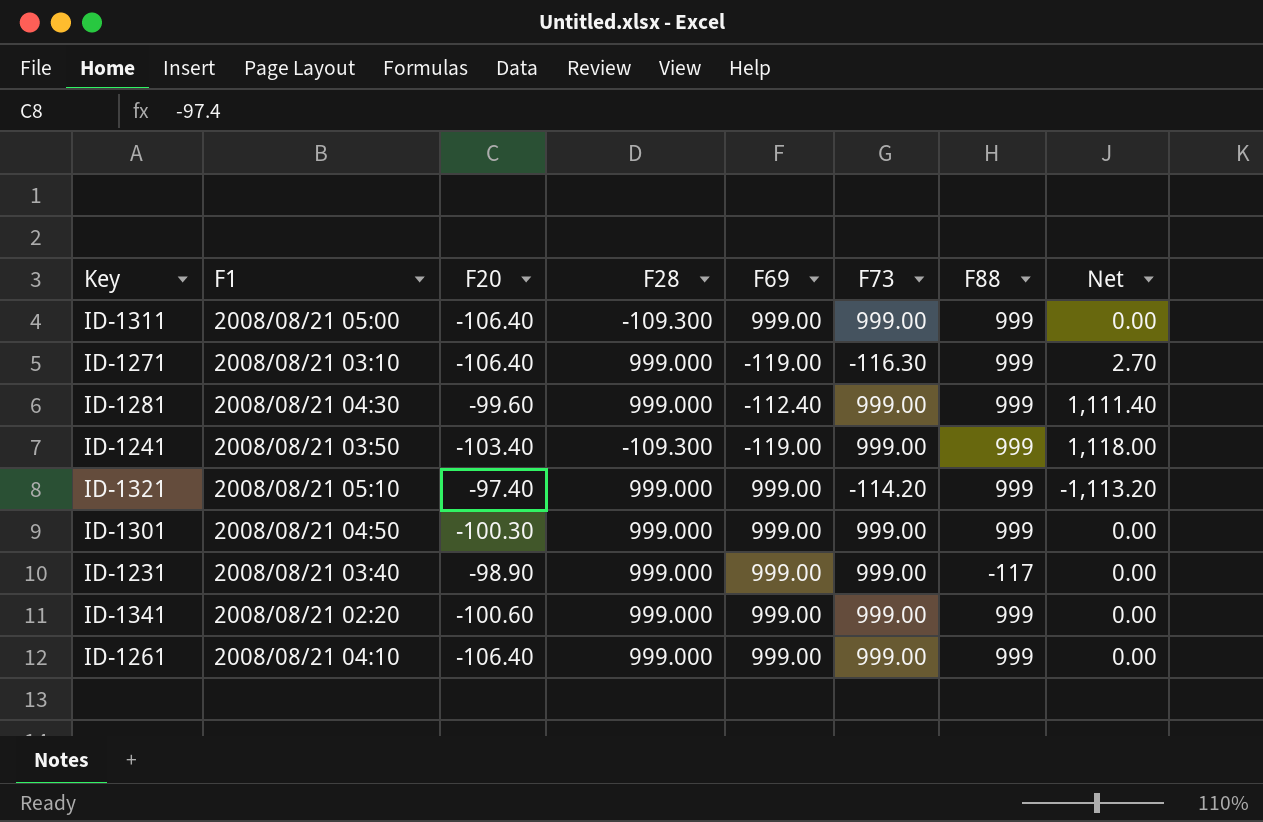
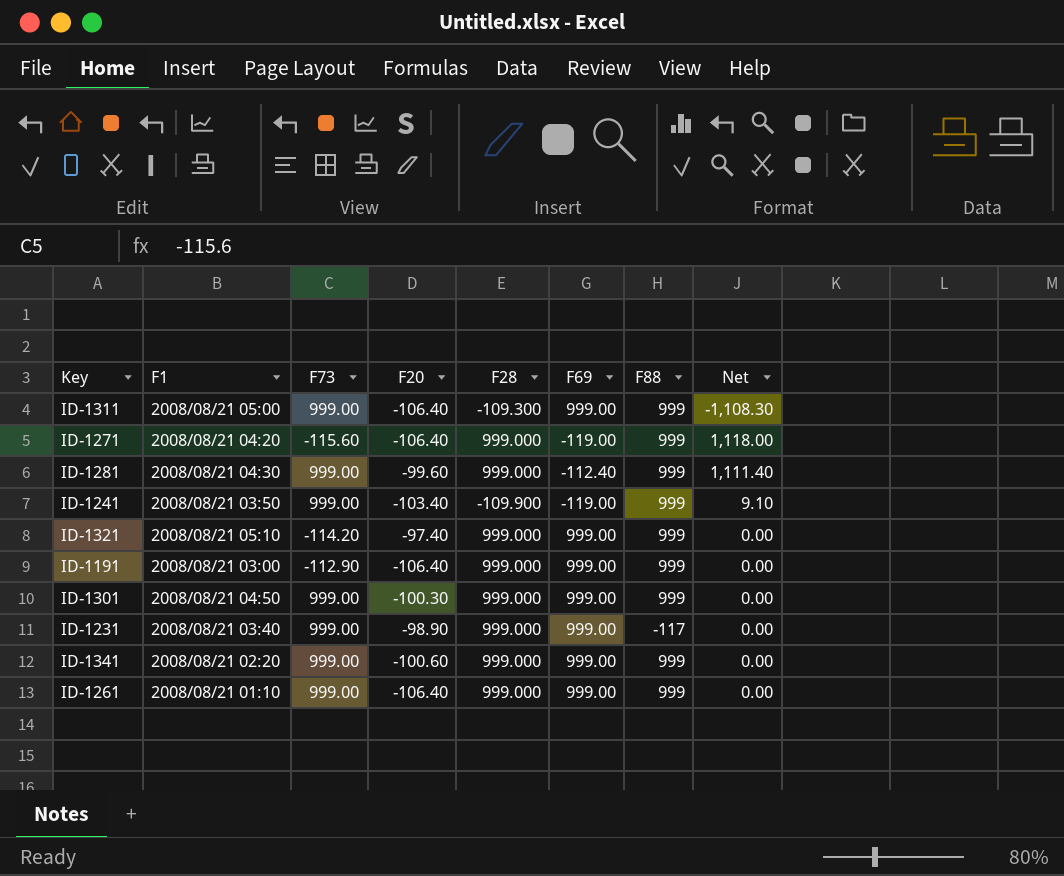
column F73 | position: 6 -> 3
column Net | formula: [F73] - [F69] -> [F28] - [F69]
ID-1271 | F1: 2008/08/21 03:10 -> 2008/08/21 04:20
ID-1271 | F73: -116.30 -> -115.60
ID-1241 | F28: -109.300 -> -109.900
row ID-1191: none -> 2008/08/21 03:00 | -112.90 | -106.40 | 999.000 | 999.00 | 999 | 0.00
ID-1261 | F1: 2008/08/21 04:10 -> 2008/08/21 01:10

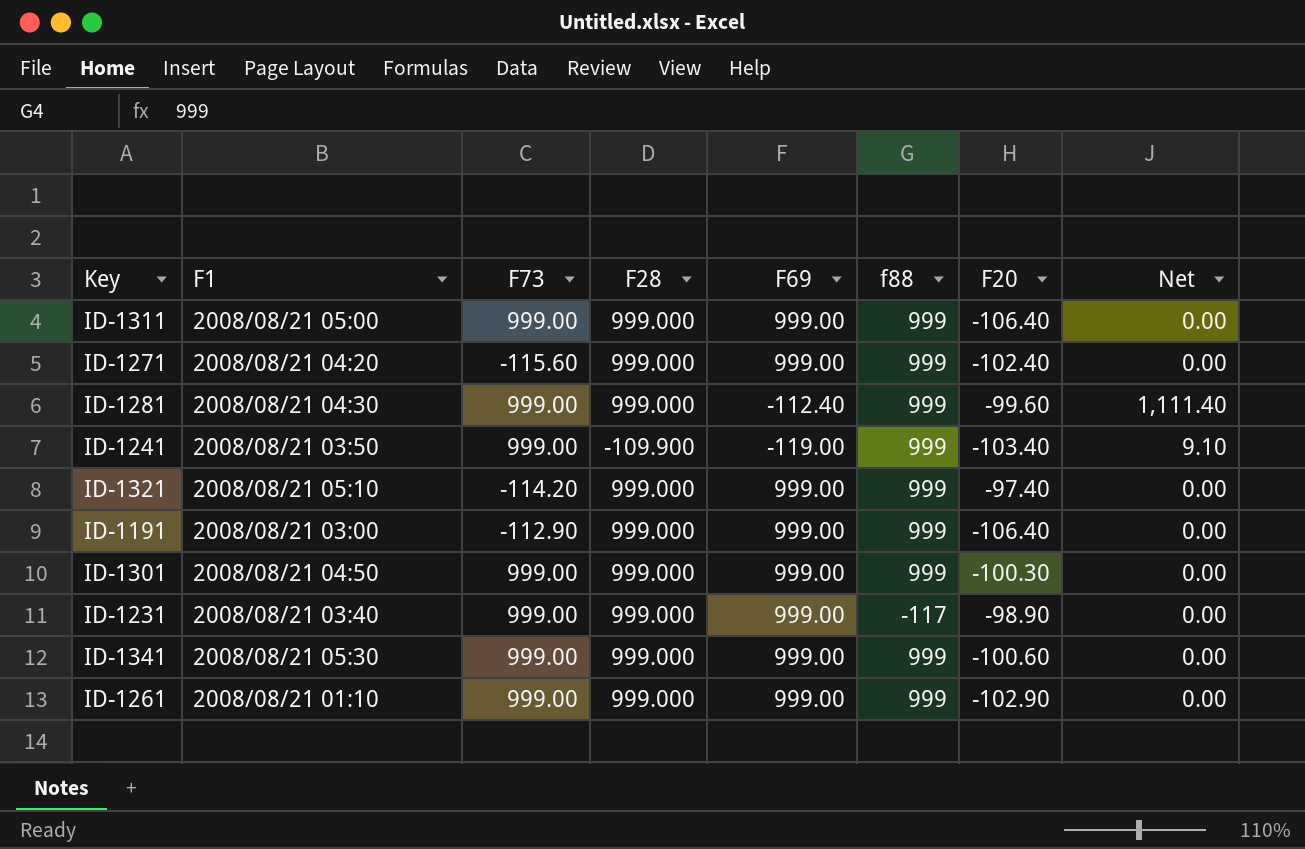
column name: F88 -> f88
column F20 | position: 4 -> 7
ID-1311 | F28: -109.300 -> 999.000
ID-1311 | Net: -1,108.30 -> 0.00
ID-1271 | F69: -119.00 -> 999.00
ID-1271 | F20: -106.40 -> -102.40
ID-1271 | Net: 1,118.00 -> 0.00
ID-1341 | F1: 2008/08/21 02:20 -> 2008/08/21 05:30
ID-1261 | F20: -106.40 -> -102.90

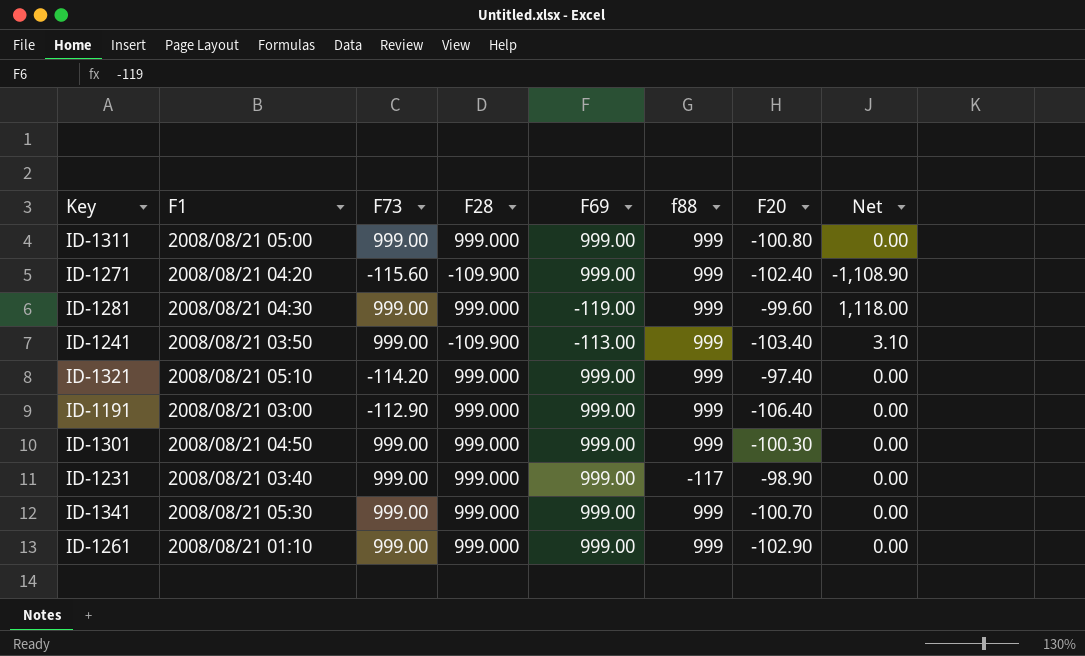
ID-1311 | F20: -106.40 -> -100.80
ID-1271 | F28: 999.000 -> -109.900
ID-1271 | Net: 0.00 -> -1,108.90
ID-1281 | F69: -112.40 -> -119.00
ID-1281 | Net: 1,111.40 -> 1,118.00
ID-1241 | F69: -119.00 -> -113.00
ID-1241 | Net: 9.10 -> 3.10
ID-1341 | F20: -100.60 -> -100.70

